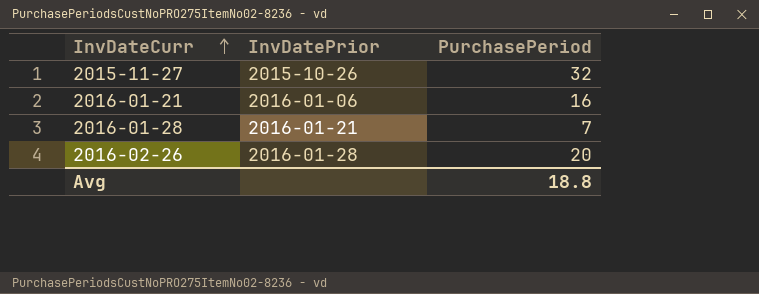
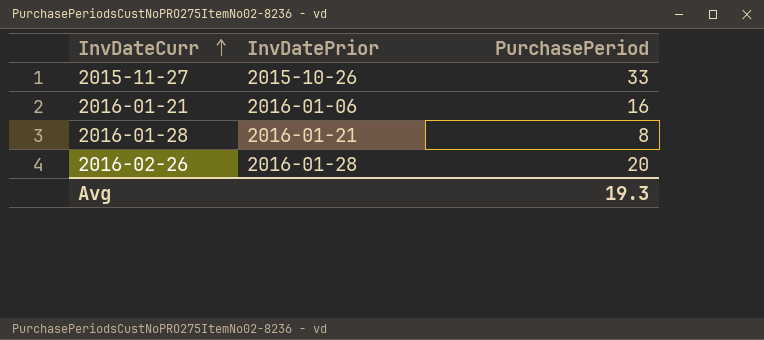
2015-11-27 | PurchasePeriod: 32 -> 33
2016-01-28 | PurchasePeriod: 7 -> 8
Avg | PurchasePeriod: 18.8 -> 19.3

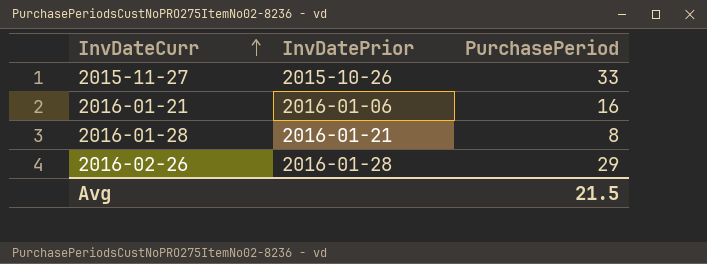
2016-02-26 | PurchasePeriod: 20 -> 29
Avg | PurchasePeriod: 19.3 -> 21.5

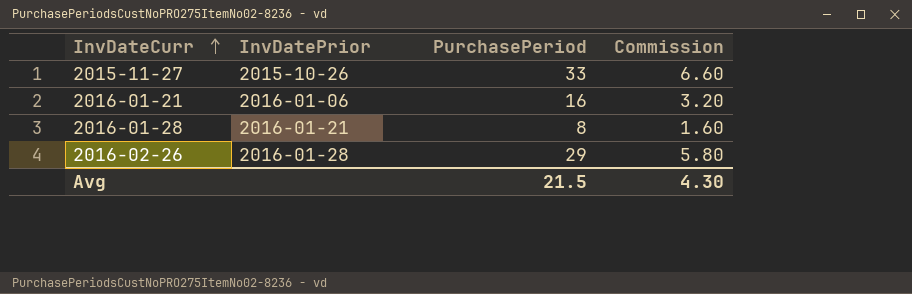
column Commission | formula: none -> [PurchasePeriod] * 0.2

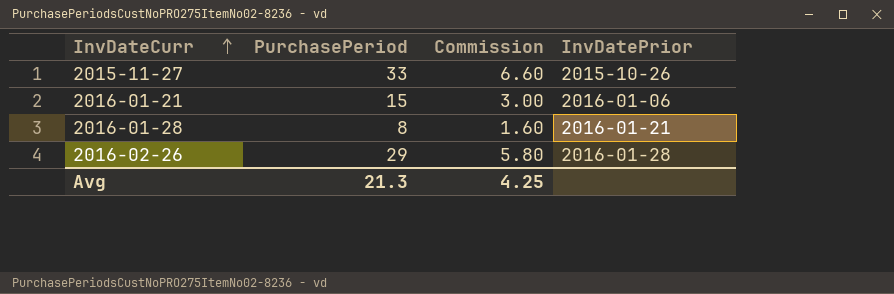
column InvDatePrior | position: 2 -> 4
2016-01-21 | PurchasePeriod: 16 -> 15
2016-01-21 | Commission: 3.20 -> 3.00
Avg | PurchasePeriod: 21.5 -> 21.3
Avg | Commission: 4.30 -> 4.25

